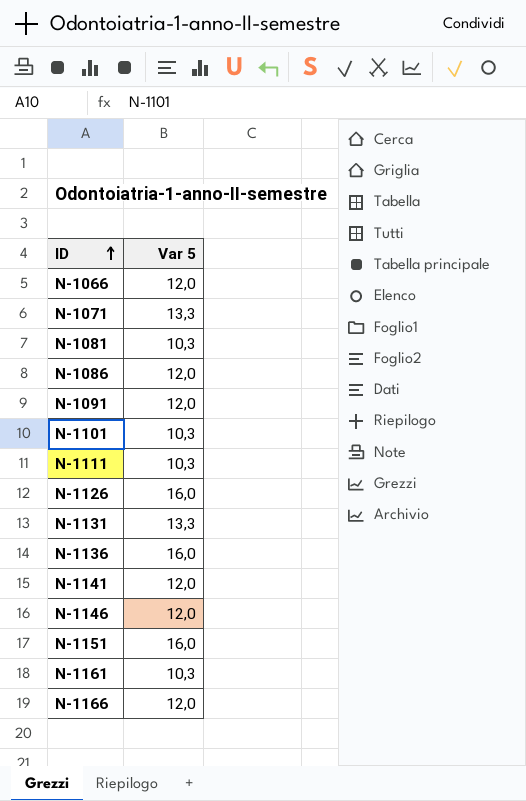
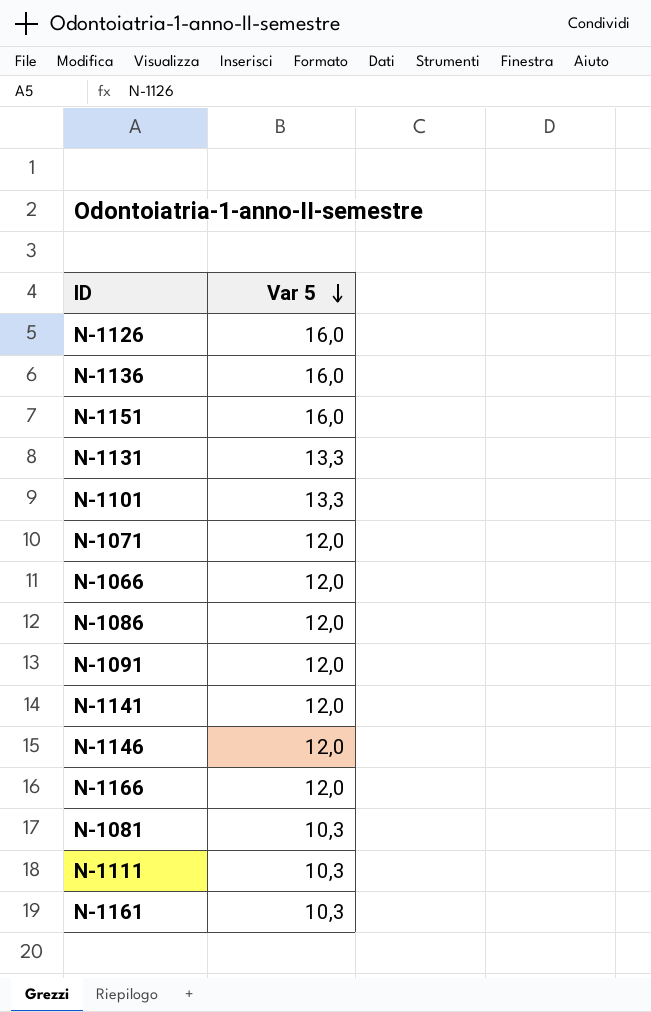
row order: ID ascending -> Var 5 descending
N-1101 | Var 5: 10,3 -> 13,3
N-1071 | Var 5: 13,3 -> 12,0

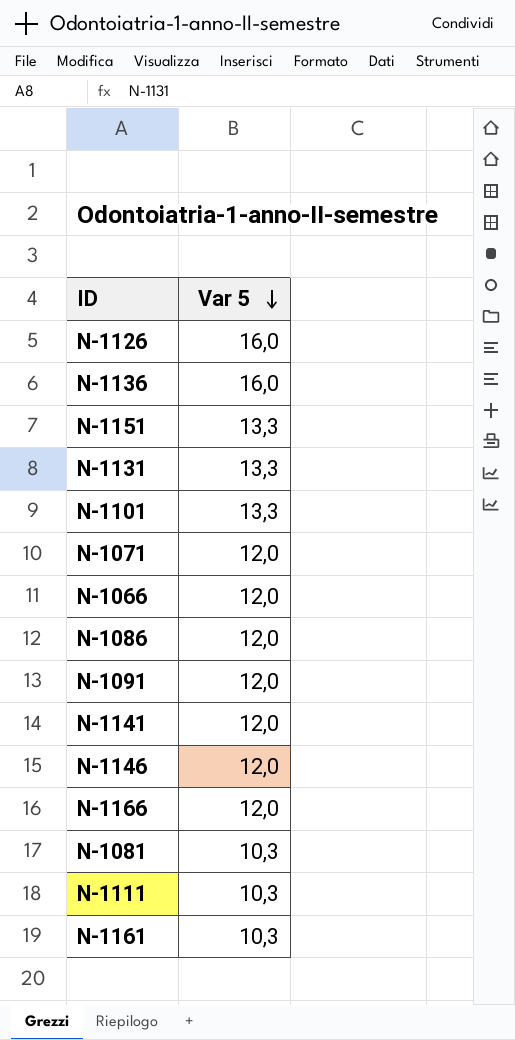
N-1151 | Var 5: 16,0 -> 13,3

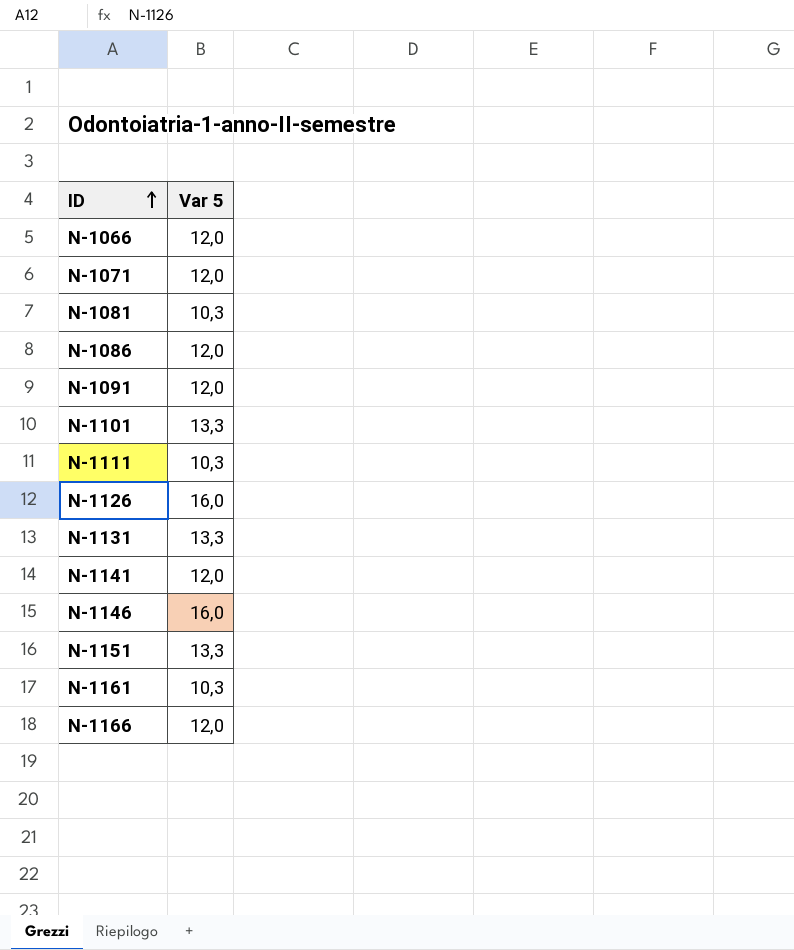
row order: Var 5 descending -> ID ascending
row N-1136: 16,0 -> none
N-1146 | Var 5: 12,0 -> 16,0

